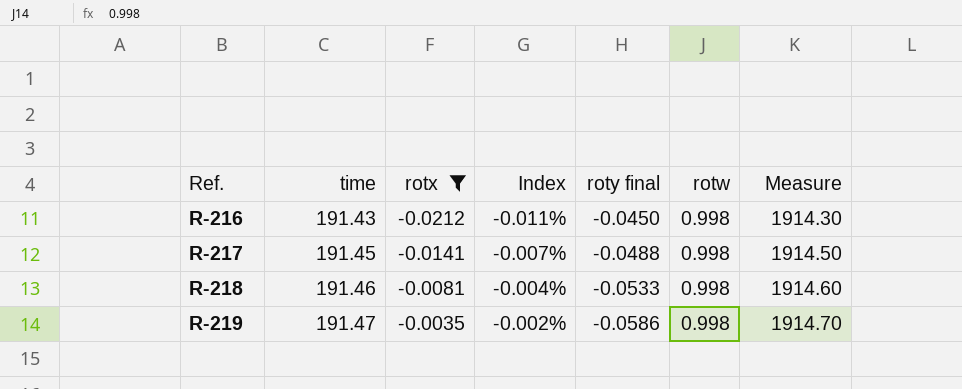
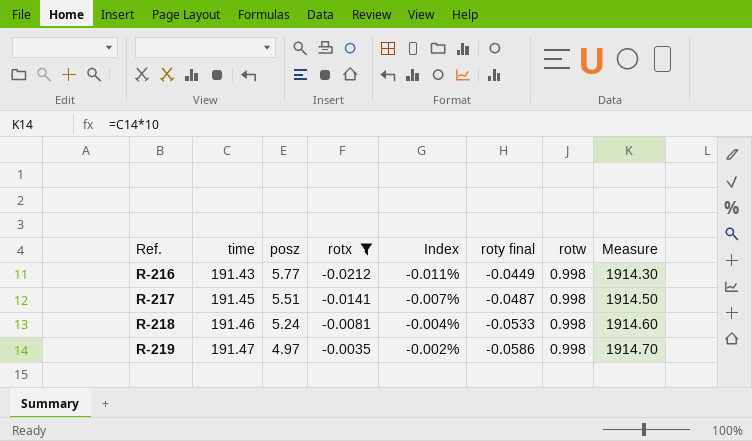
column posz | position: none -> 3
R-216 | roty final: -0.0450 -> -0.0449
R-217 | roty final: -0.0488 -> -0.0487

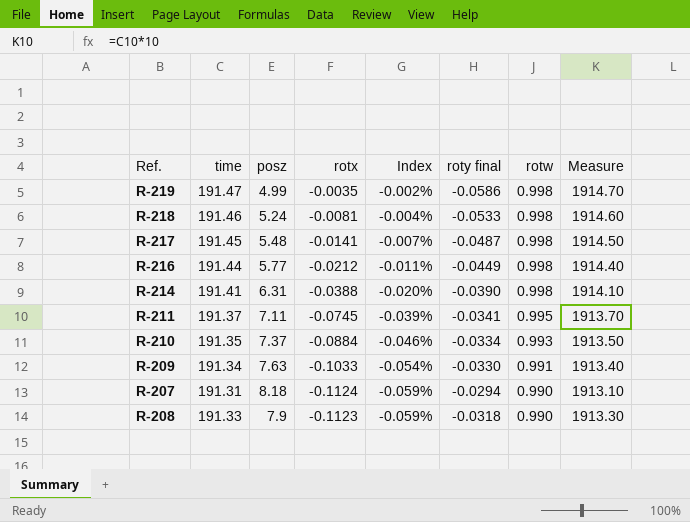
filter: rotx >= -0.0212 -> none
row order: Ref. ascending -> Index descending
R-219 | posz: 4.97 -> 4.99
R-217 | posz: 5.51 -> 5.48
R-216 | time: 191.43 -> 191.44
R-216 | Measure: 1914.30 -> 1914.40

